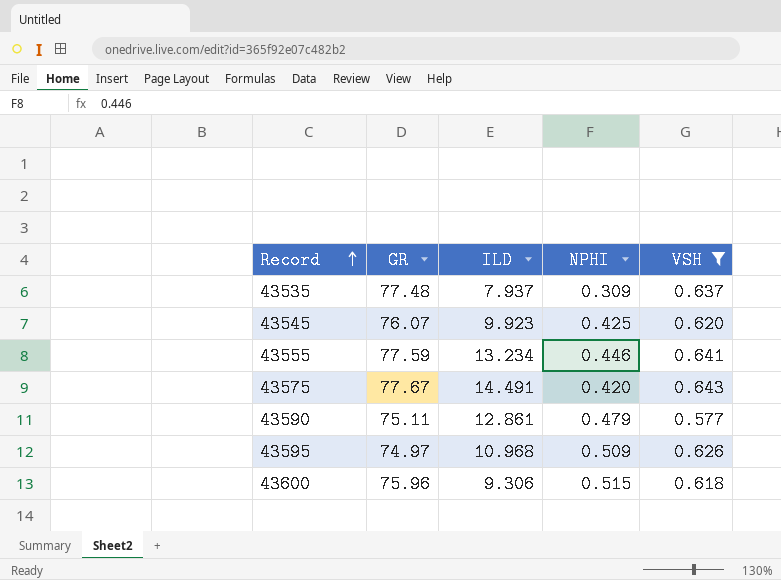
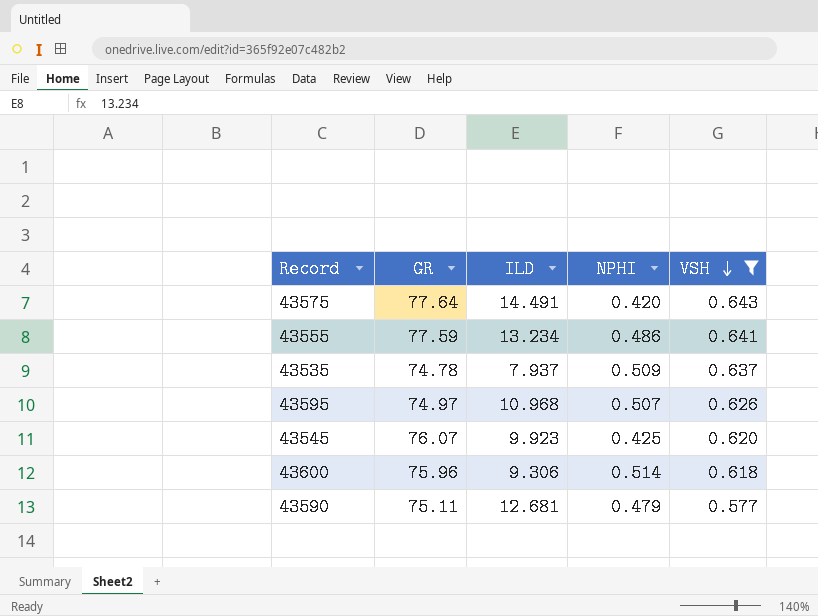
row order: Record ascending -> VSH descending
43575 | GR: 77.67 -> 77.64
43555 | NPHI: 0.446 -> 0.486
43535 | GR: 77.48 -> 74.78
43535 | NPHI: 0.309 -> 0.509
43595 | NPHI: 0.509 -> 0.507
43600 | NPHI: 0.515 -> 0.514
43590 | ILD: 12.861 -> 12.681

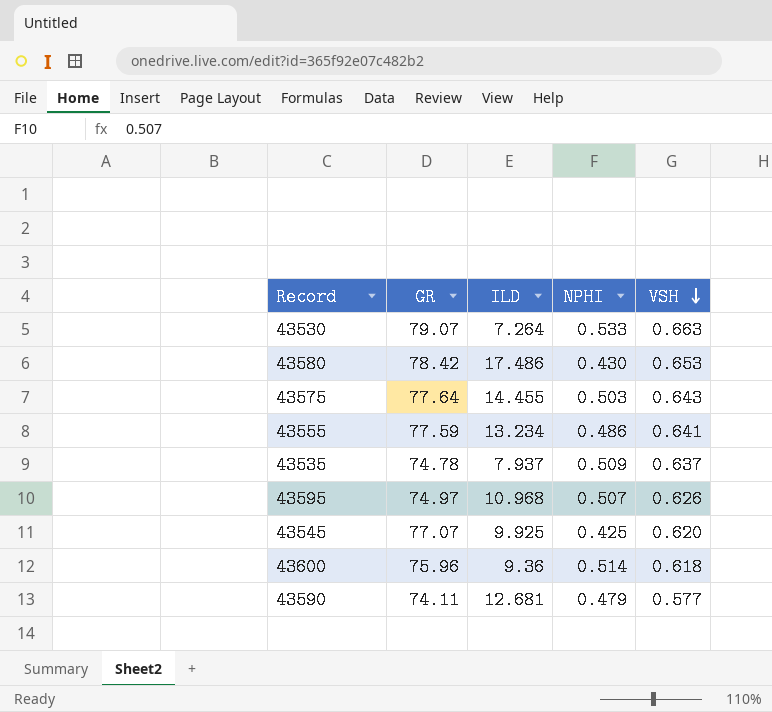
filter: VSH <= 0.643 -> none
43575 | ILD: 14.491 -> 14.455
43575 | NPHI: 0.420 -> 0.503
43545 | GR: 76.07 -> 77.07
43545 | ILD: 9.923 -> 9.925
43600 | ILD: 9.306 -> 9.36
43590 | GR: 75.11 -> 74.11

